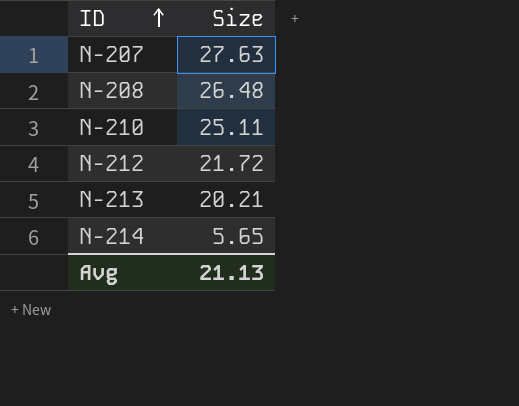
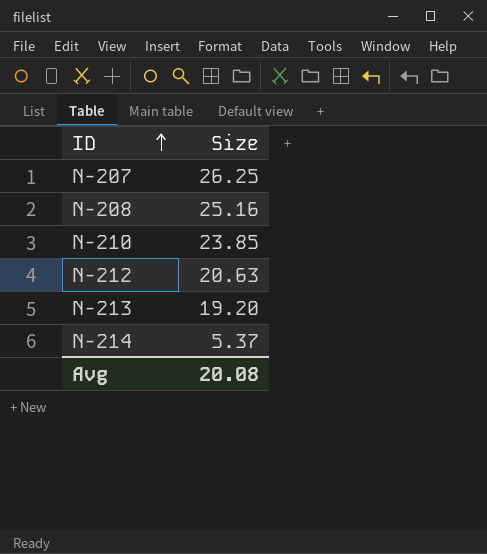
N-207 | Size: 27.63 -> 26.25
N-208 | Size: 26.48 -> 25.16
N-210 | Size: 25.11 -> 23.85
N-212 | Size: 21.72 -> 20.63
N-213 | Size: 20.21 -> 19.20
N-214 | Size: 5.65 -> 5.37
Avg | Size: 21.13 -> 20.08

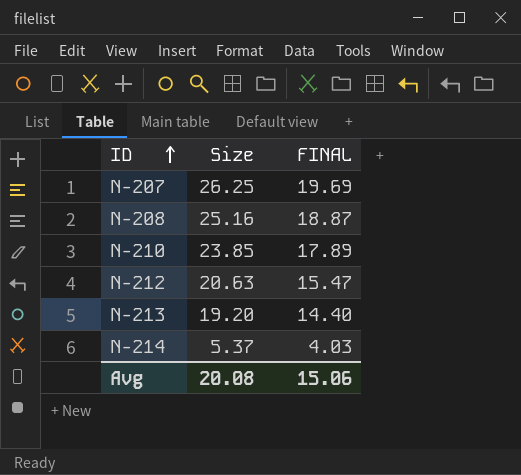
column FINAL | formula: none -> [Size] * 0.75

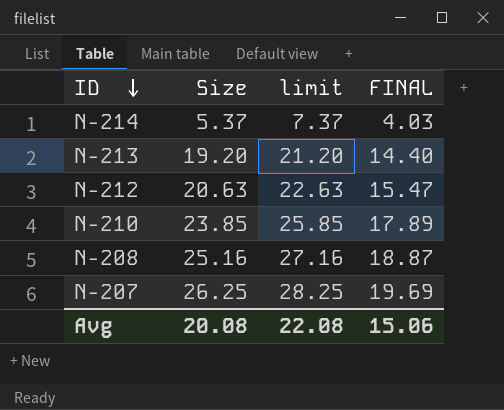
row order: ID ascending -> ID descending
column limit | formula: none -> [Size] + 2

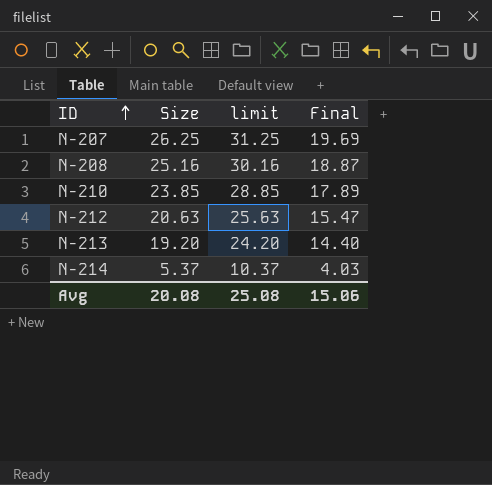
row order: ID descending -> ID ascending
column limit | formula: [Size] + 2 -> [Size] + 5
column name: FINAL -> Final
Avg | limit: 22.08 -> 25.08

